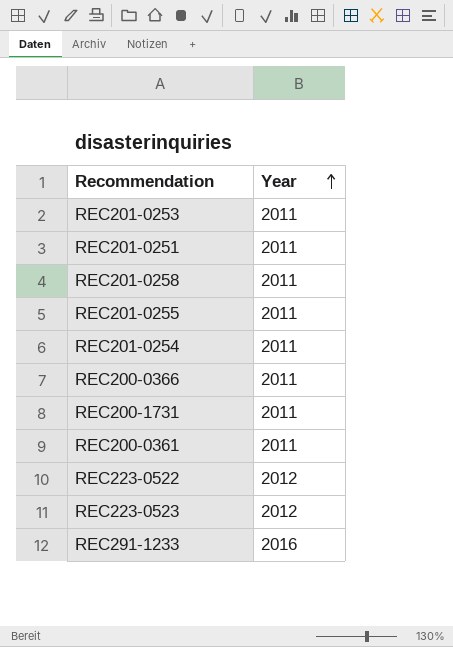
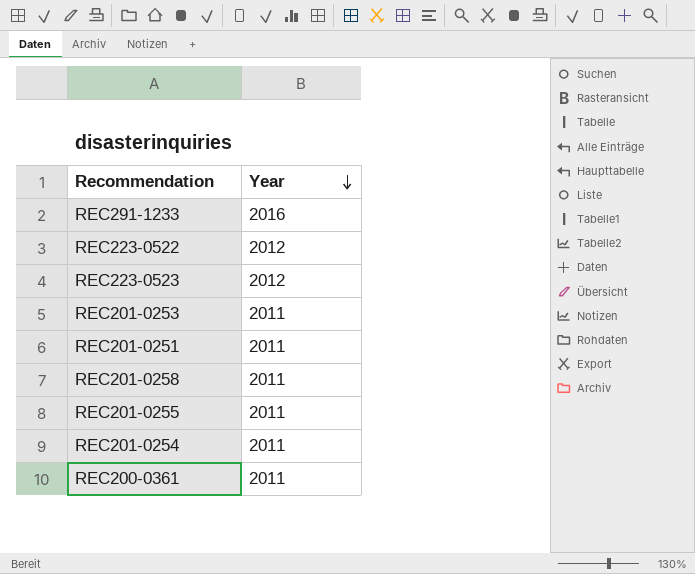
row order: Year ascending -> Year descending
row REC200-0366: 2011 -> none
row REC200-1731: 2011 -> none

